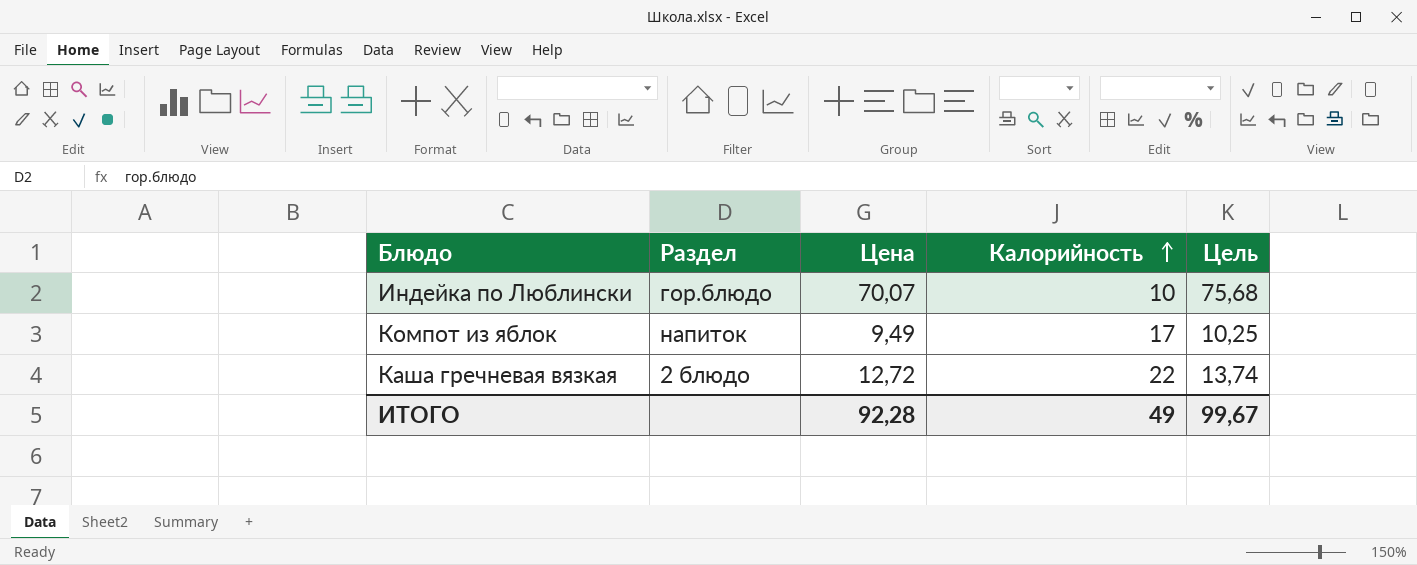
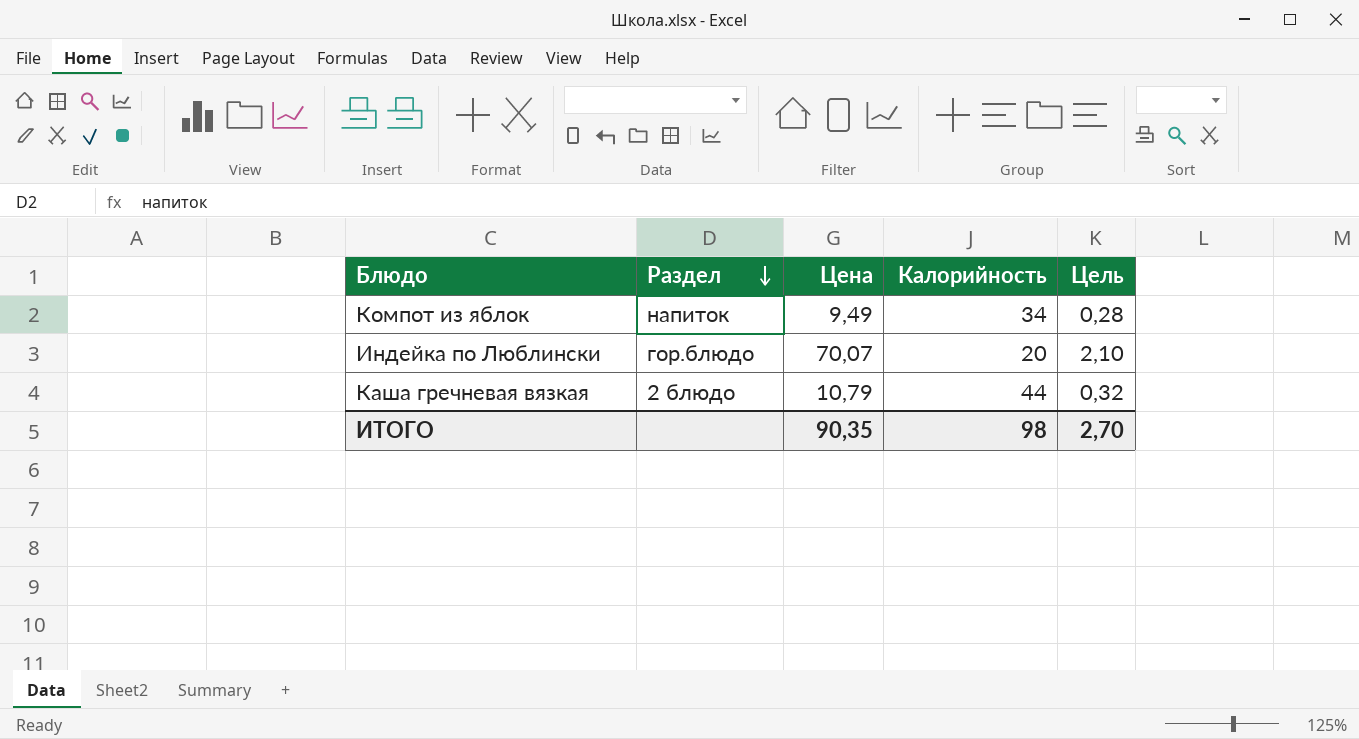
row order: Калорийность ascending -> Раздел descending
column Цель | formula: [Цена] * 1,08 -> [Цена] * 0,03
Компот из яблок | Калорийность: 17 -> 34
Индейка по Люблински | Калорийность: 10 -> 20
Каша гречневая вязкая | Цена: 12,72 -> 10,79
Каша гречневая вязкая | Калорийность: 22 -> 44
ИТОГО | Цена: 92,28 -> 90,35
ИТОГО | Калорийность: 49 -> 98
ИТОГО | Цель: 99,67 -> 2,70

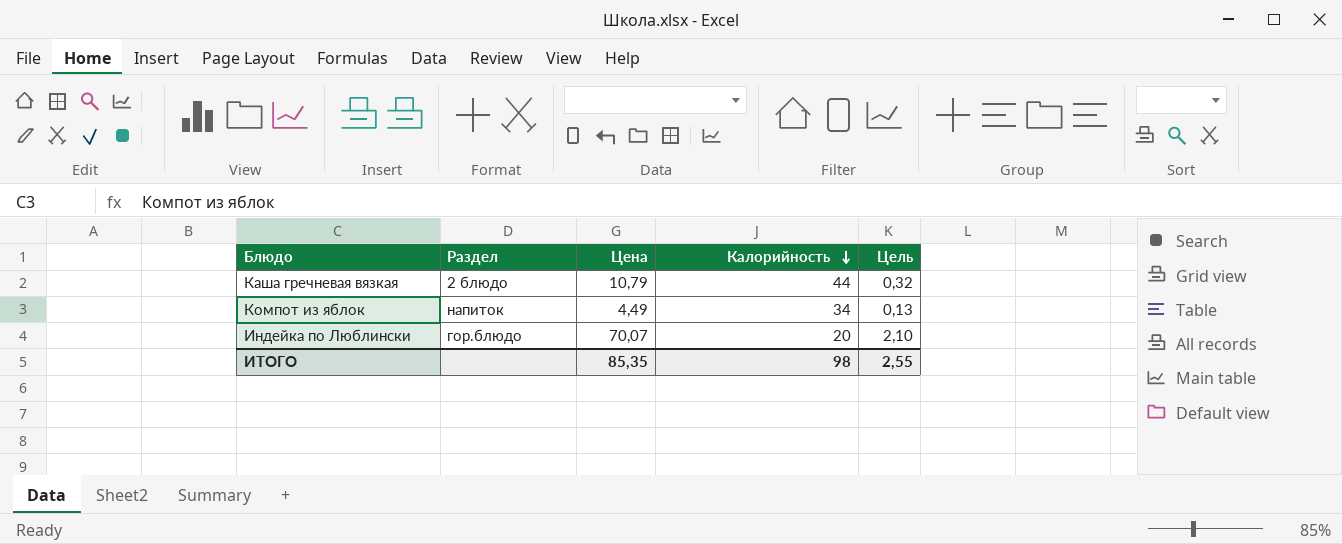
row order: Раздел descending -> Калорийность descending
Компот из яблок | Цена: 9,49 -> 4,49
Компот из яблок | Цель: 0,28 -> 0,13
ИТОГО | Цена: 90,35 -> 85,35
ИТОГО | Цель: 2,70 -> 2,55

